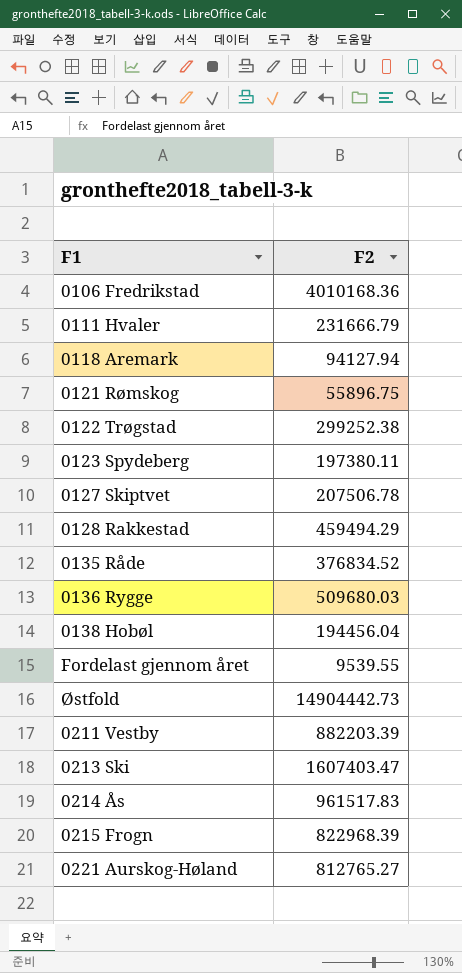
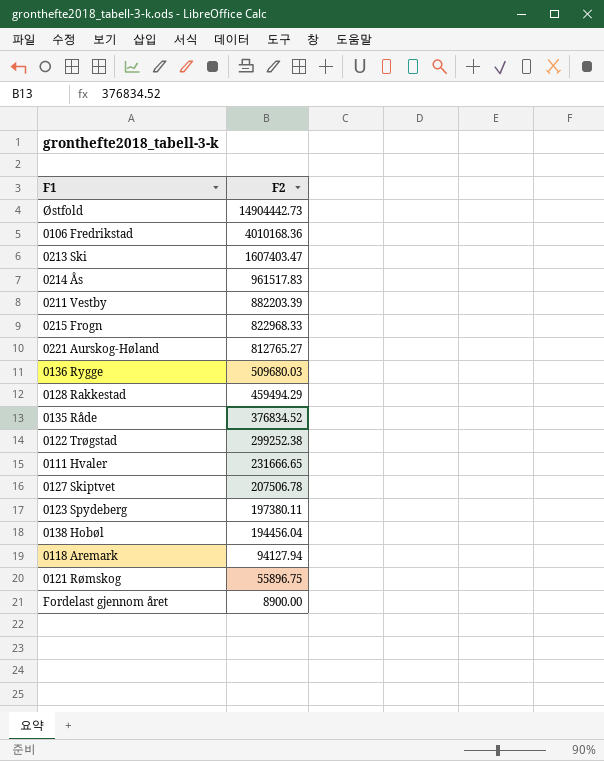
row order: none -> F2 descending
0215 Frogn | F2: 822968.39 -> 822968.33
0111 Hvaler | F2: 231666.79 -> 231666.65
Fordelast gjennom året | F2: 9539.55 -> 8900.00

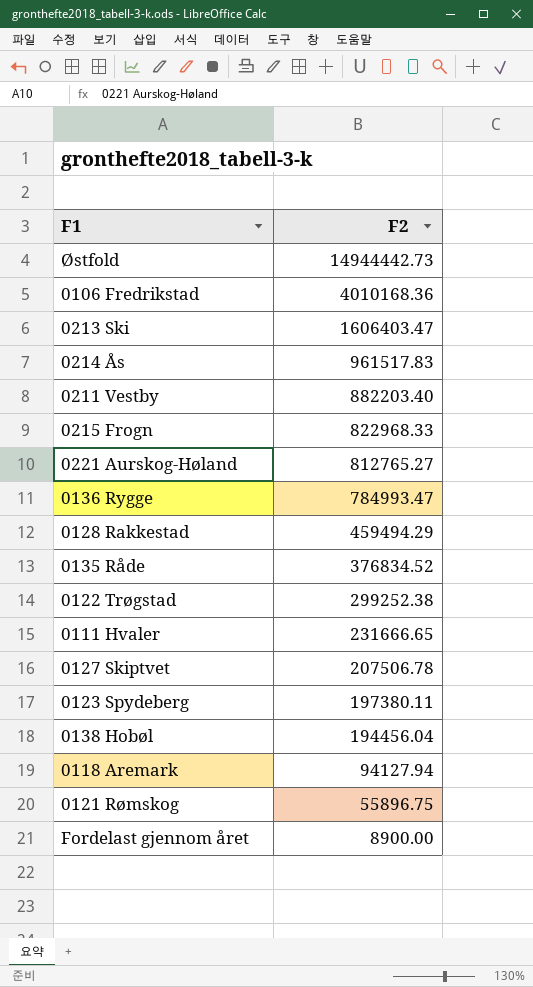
Østfold | F2: 14904442.73 -> 14944442.73
0213 Ski | F2: 1607403.47 -> 1606403.47
0211 Vestby | F2: 882203.39 -> 882203.40
0136 Rygge | F2: 509680.03 -> 784993.47

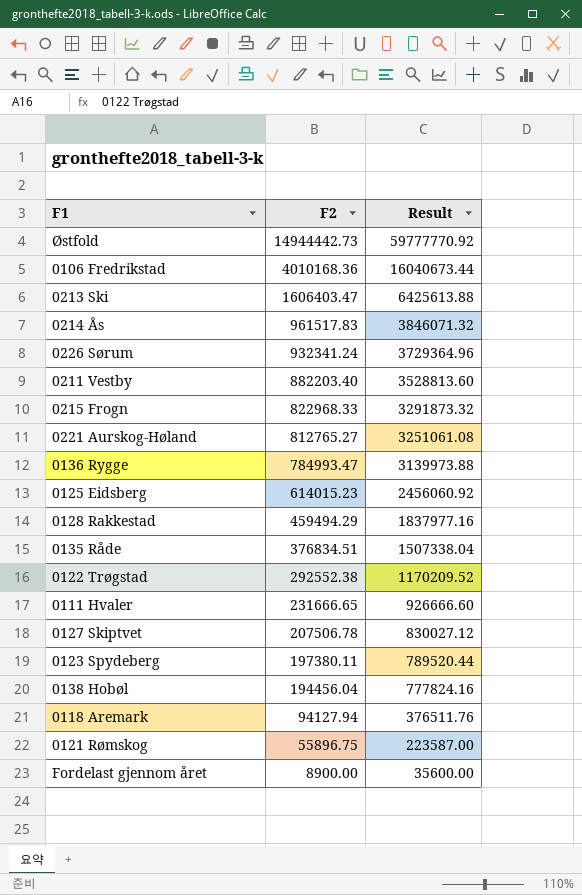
column Result | formula: none -> [F2] * 4
row 0226 Sørum: none -> 932341.24 | 3729364.96
row 0125 Eidsberg: none -> 614015.23 | 2456060.92
0135 Råde | F2: 376834.52 -> 376834.51
0122 Trøgstad | F2: 299252.38 -> 292552.38

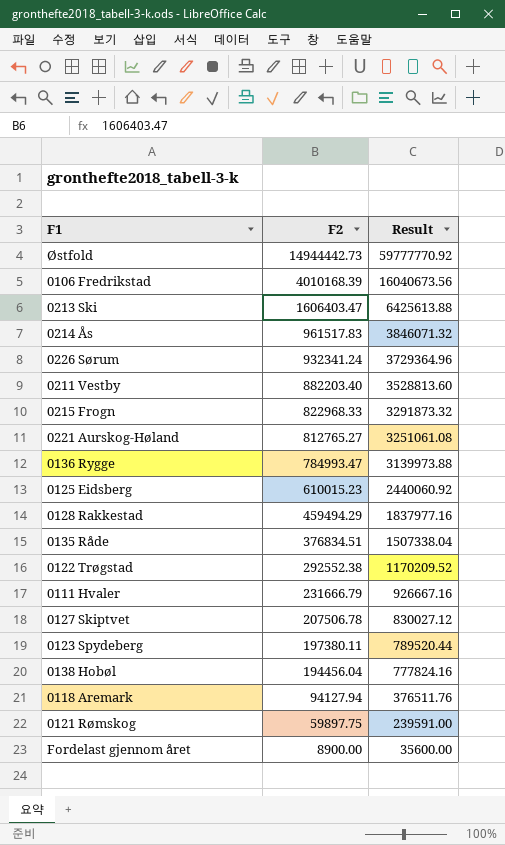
0106 Fredrikstad | F2: 4010168.36 -> 4010168.39
0106 Fredrikstad | Result: 16040673.44 -> 16040673.56
0125 Eidsberg | F2: 614015.23 -> 610015.23
0125 Eidsberg | Result: 2456060.92 -> 2440060.92
0111 Hvaler | F2: 231666.65 -> 231666.79
0111 Hvaler | Result: 926666.60 -> 926667.16
0121 Rømskog | F2: 55896.75 -> 59897.75
0121 Rømskog | Result: 223587.00 -> 239591.00

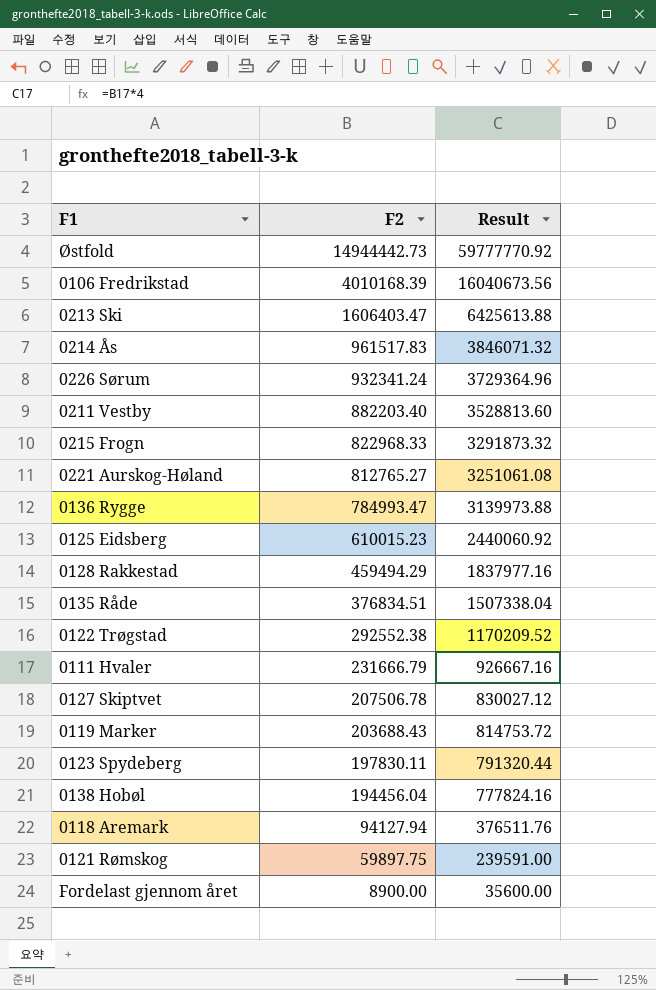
row 0119 Marker: none -> 203688.43 | 814753.72
0123 Spydeberg | F2: 197380.11 -> 197830.11
0123 Spydeberg | Result: 789520.44 -> 791320.44

